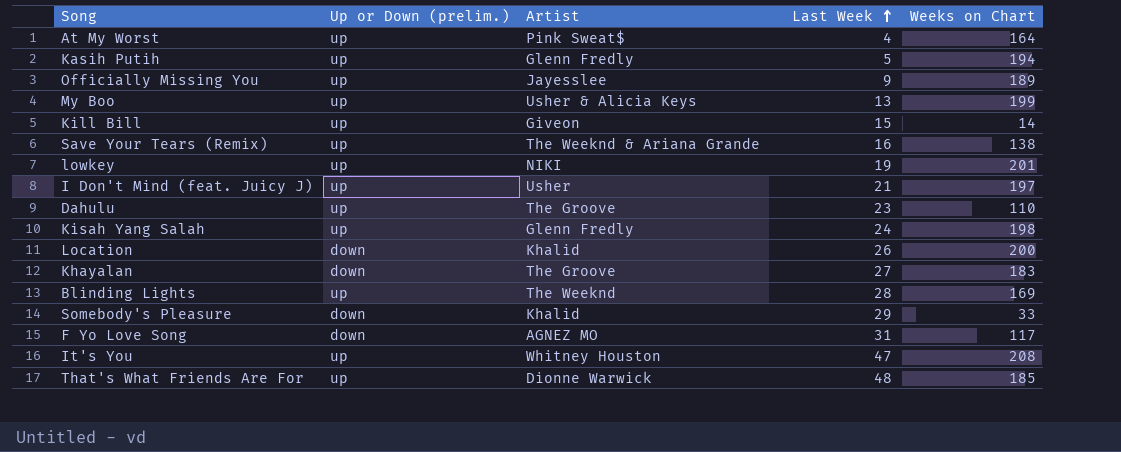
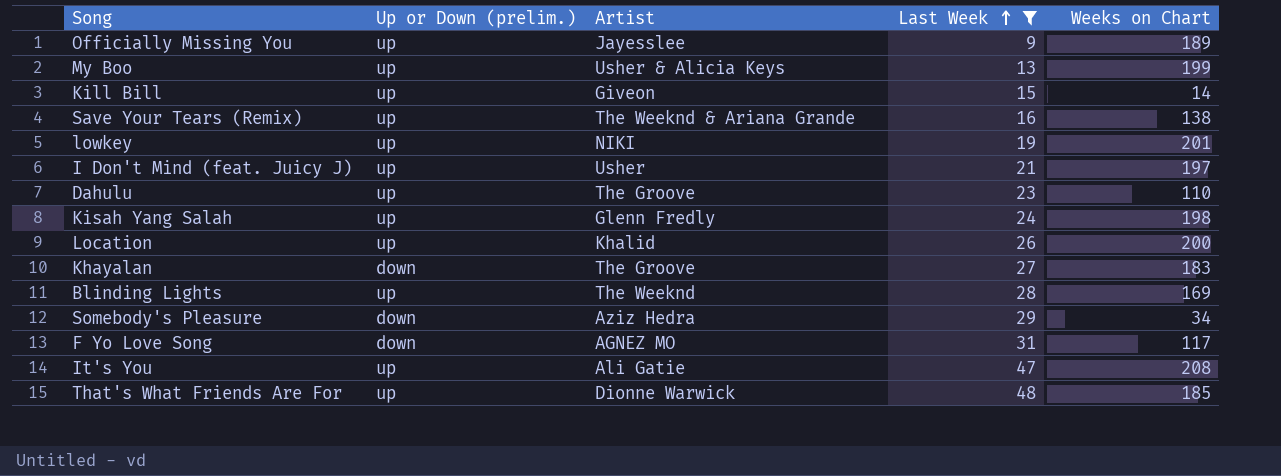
filter: none -> Last Week >= 9
Location | Up or Down (prelim.): down -> up
Somebody's Pleasure | Artist: Khalid -> Aziz Hedra
Somebody's Pleasure | Weeks on Chart: 33 -> 34
It's You | Artist: Whitney Houston -> Ali Gatie

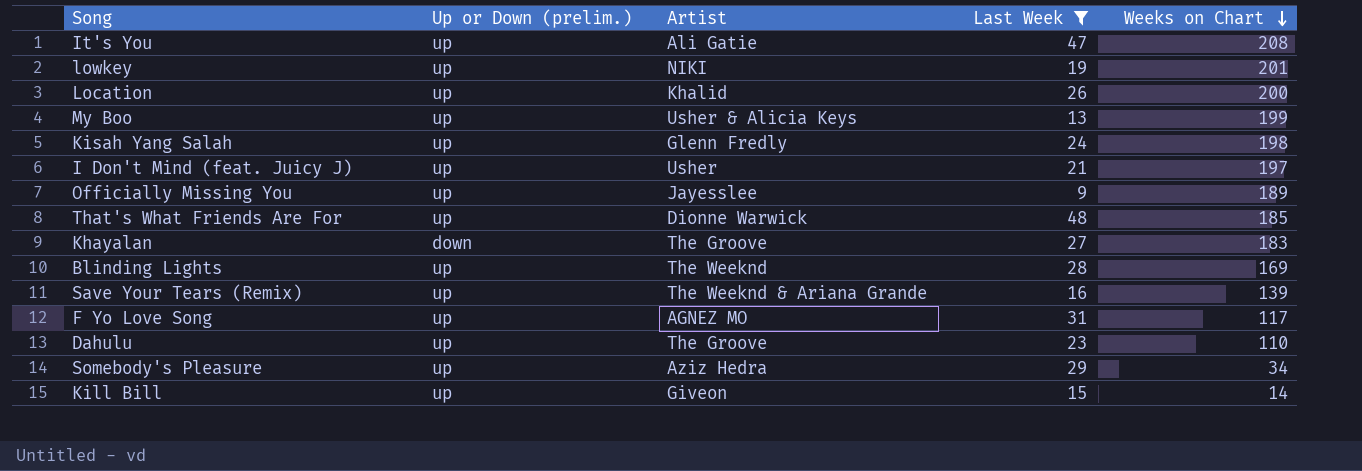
row order: Last Week ascending -> Weeks on Chart descending
Save Your Tears (Remix) | Weeks on Chart: 138 -> 139
F Yo Love Song | Up or Down (prelim.): down -> up
Somebody's Pleasure | Up or Down (prelim.): down -> up

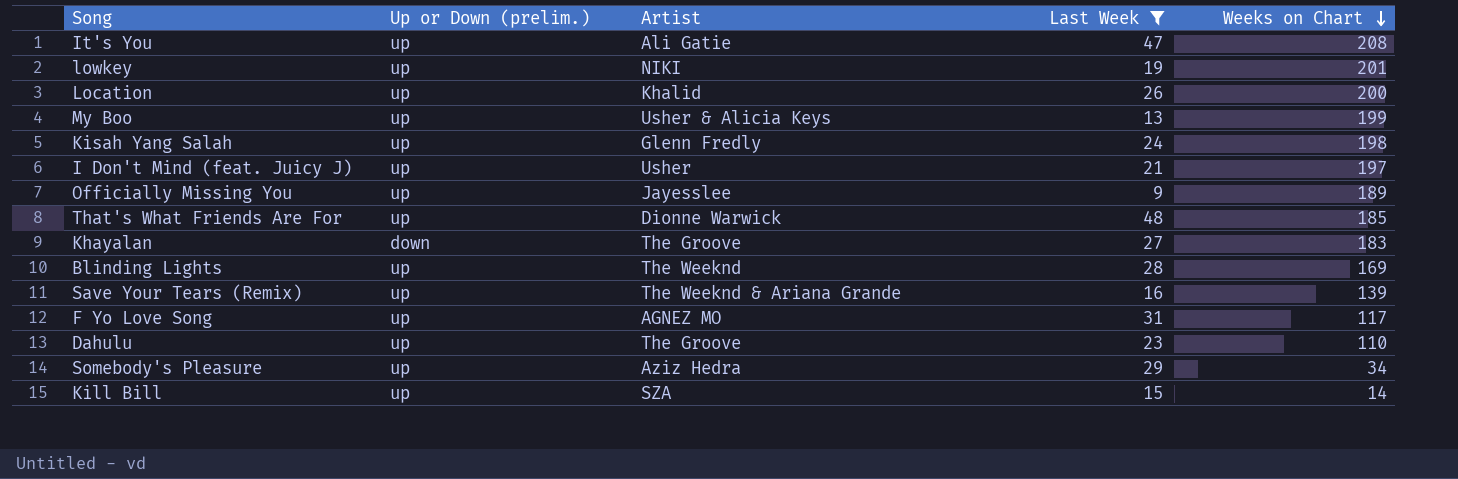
Kill Bill | Artist: Giveon -> SZA

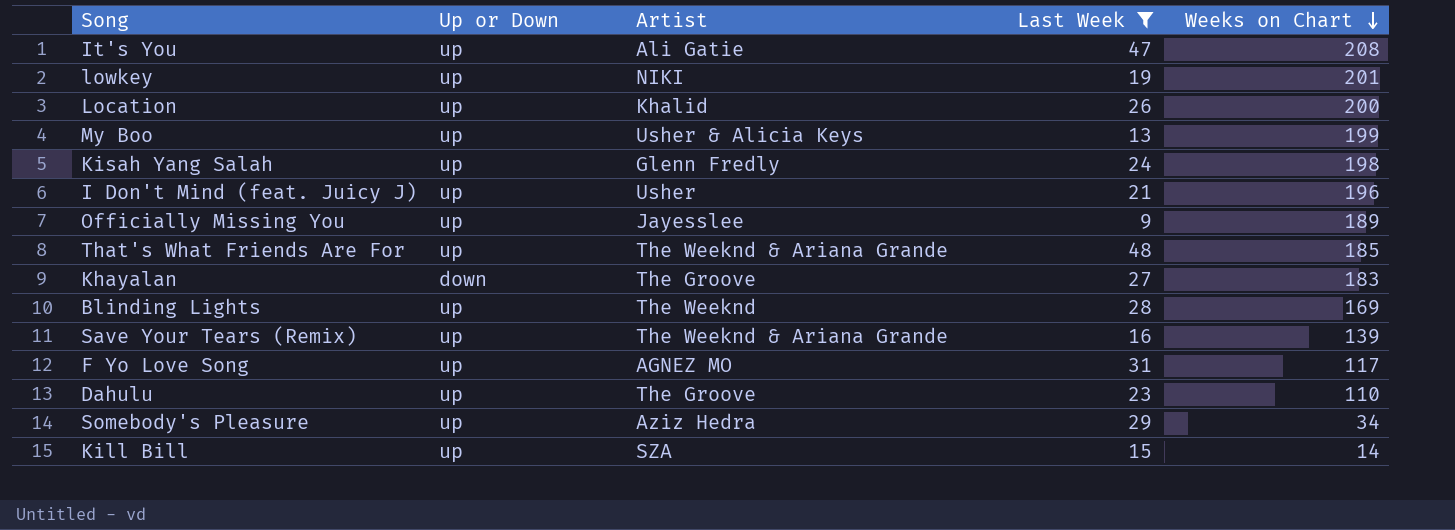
column name: Up or Down (prelim.) -> Up or Down
I Don't Mind (feat. Juicy J) | Weeks on Chart: 197 -> 196
That's What Friends Are For | Artist: Dionne Warwick -> The Weeknd & Ariana Grande

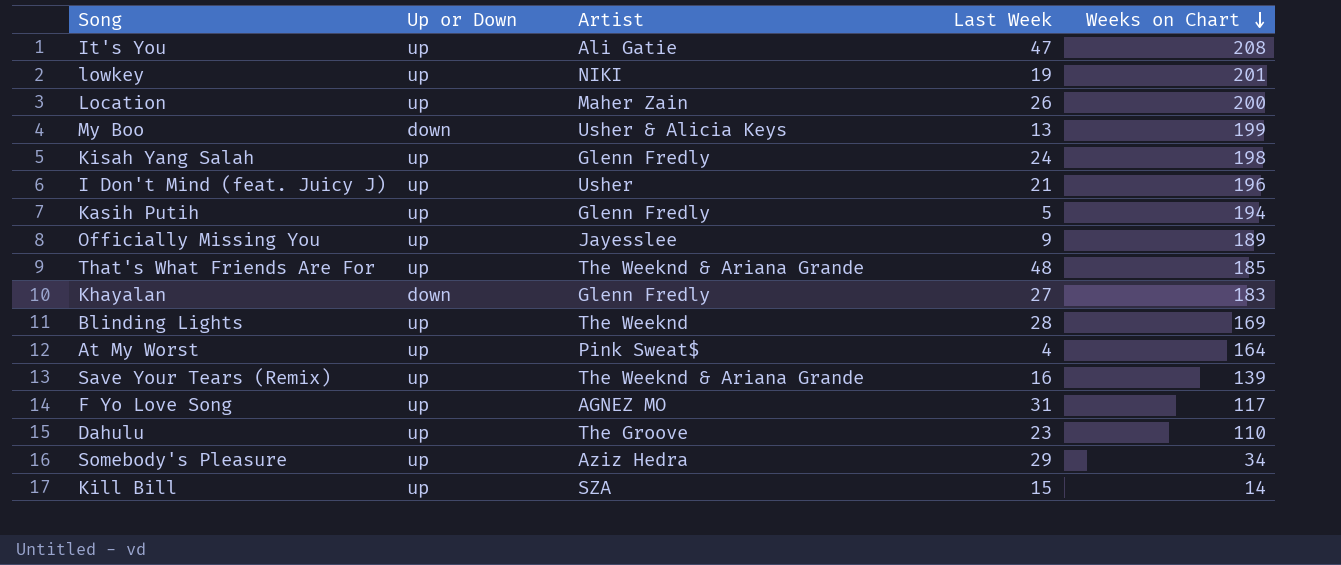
filter: Last Week >= 9 -> none
Location | Artist: Khalid -> Maher Zain
My Boo | Up or Down: up -> down
Khayalan | Artist: The Groove -> Glenn Fredly

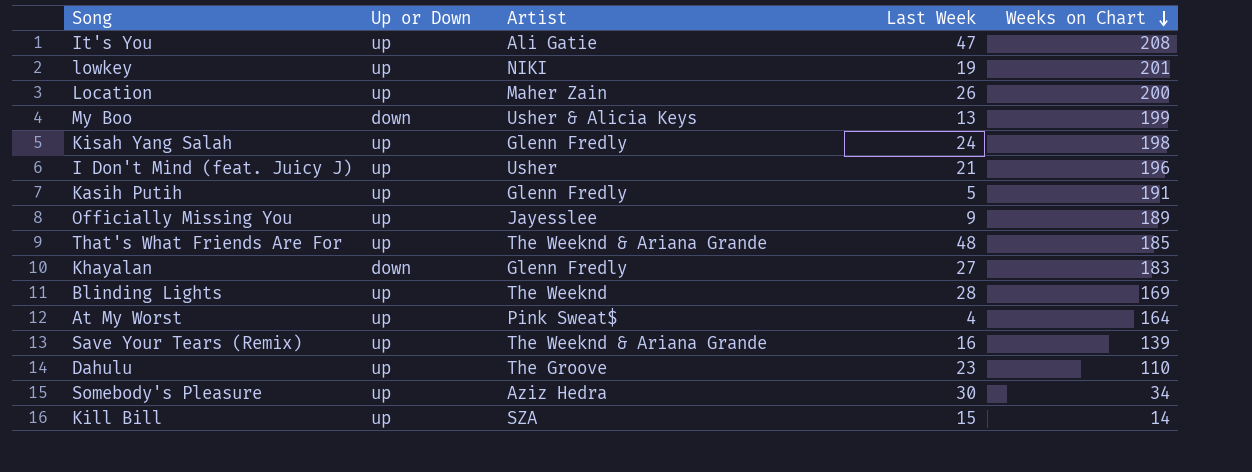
row F Yo Love Song: up | AGNEZ MO | 31 | 117 -> none
Kasih Putih | Weeks on Chart: 194 -> 191
Somebody's Pleasure | Last Week: 29 -> 30

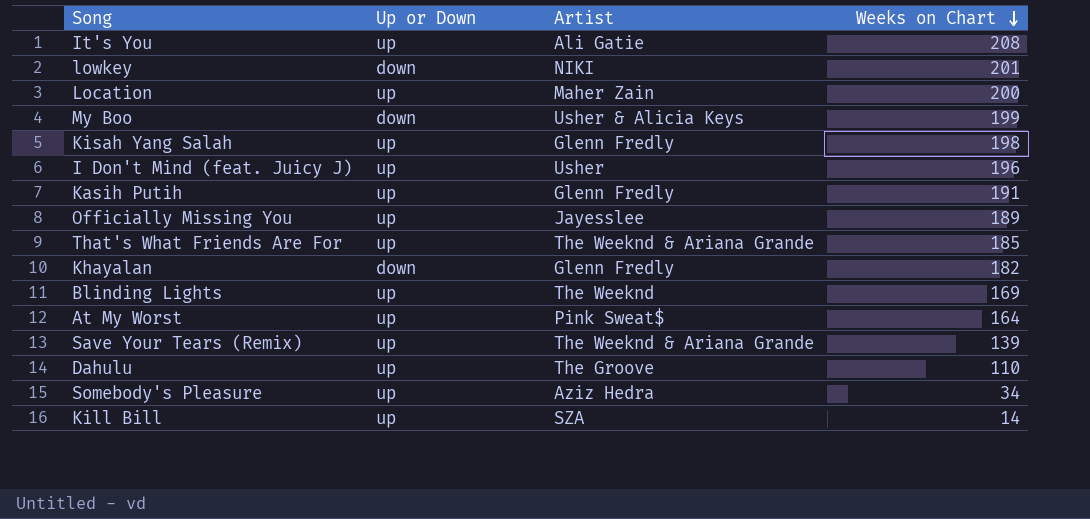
column Last Week | position: 4 -> none
lowkey | Up or Down: up -> down
Khayalan | Weeks on Chart: 183 -> 182

